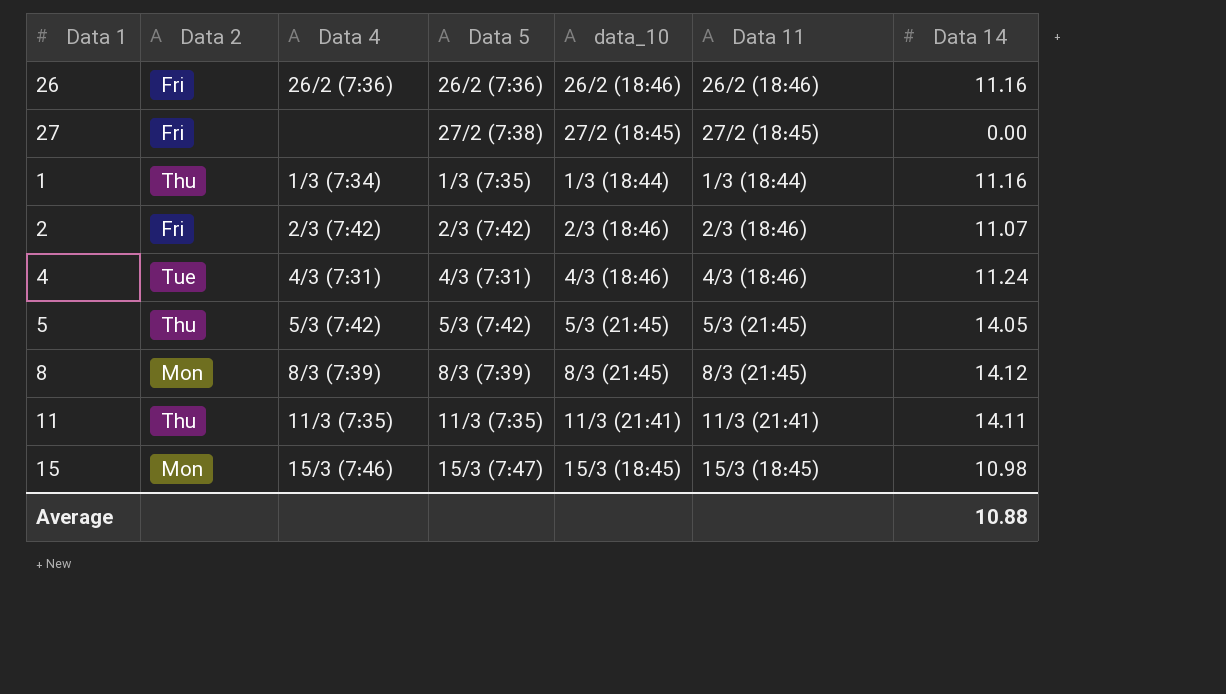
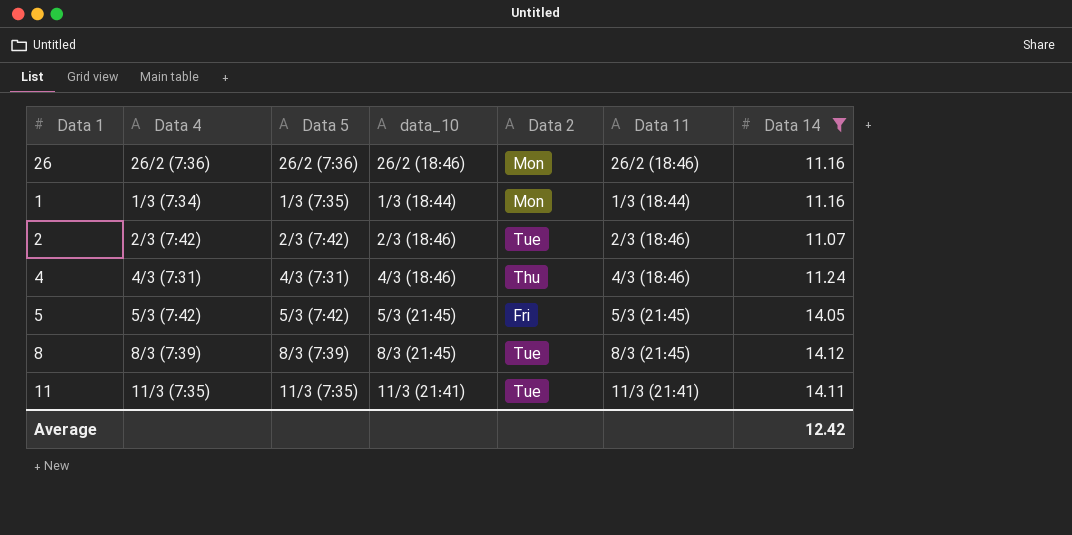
filter: none -> Data 14 >= 11.07
column Data 2 | position: 2 -> 5
26 | Data 2: Fri -> Mon
1 | Data 2: Thu -> Mon
2 | Data 2: Fri -> Tue
4 | Data 2: Tue -> Thu
5 | Data 2: Thu -> Fri
8 | Data 2: Mon -> Tue
11 | Data 2: Thu -> Tue
Average | Data 14: 10.88 -> 12.42

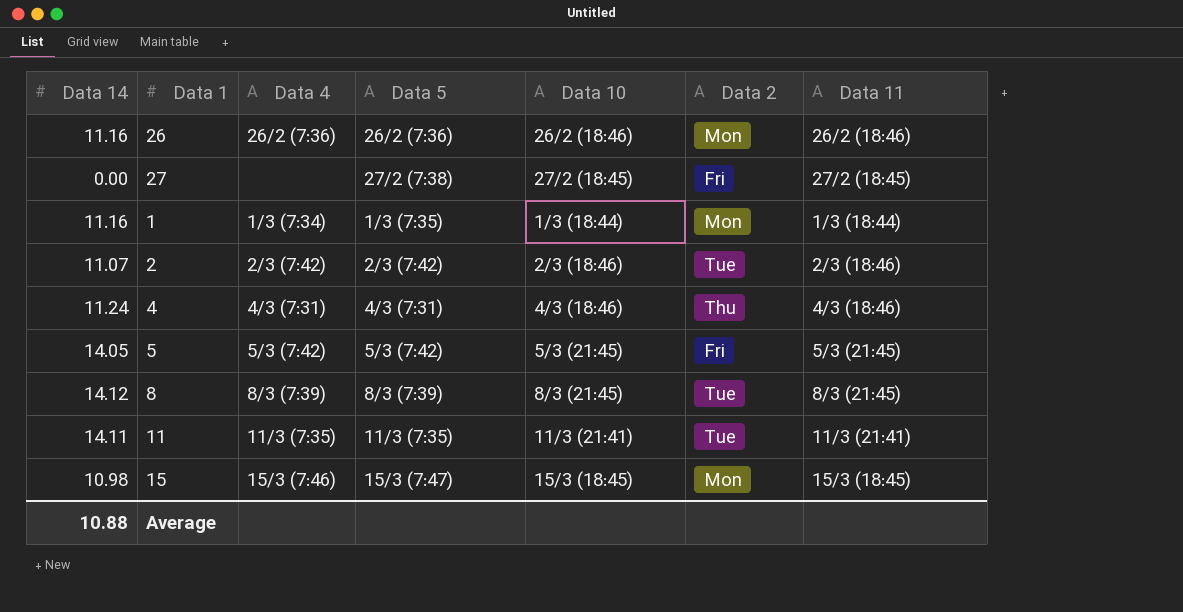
filter: Data 14 >= 11.07 -> none
column Data 14 | position: 7 -> 1
column name: data_10 -> Data 10
Average | Data 14: 12.42 -> 10.88

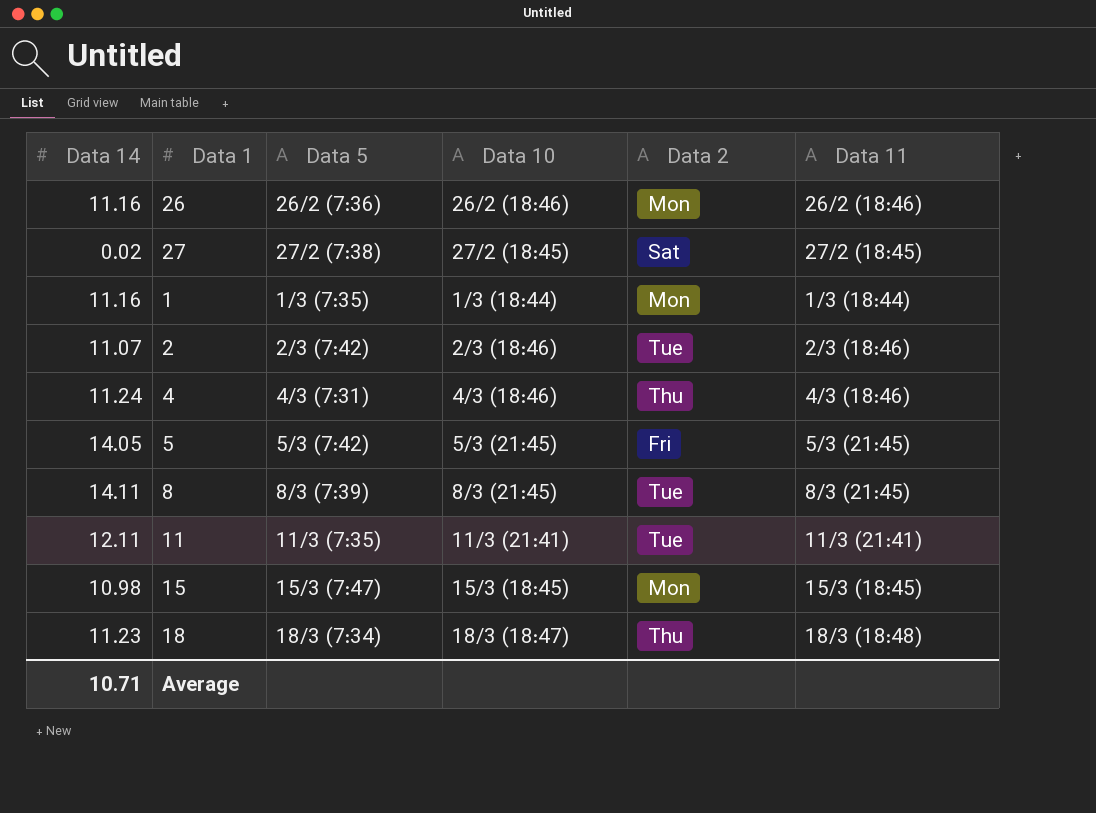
column Data 4 | position: 3 -> none
27 | Data 14: 0.00 -> 0.02
27 | Data 2: Fri -> Sat
8 | Data 14: 14.12 -> 14.11
11 | Data 14: 14.11 -> 12.11
row 18: none -> 11.23 | 18/3 (7:34) | 18/3 (18:47) | Thu | 18/3 (18:48)
Average | Data 14: 10.88 -> 10.71

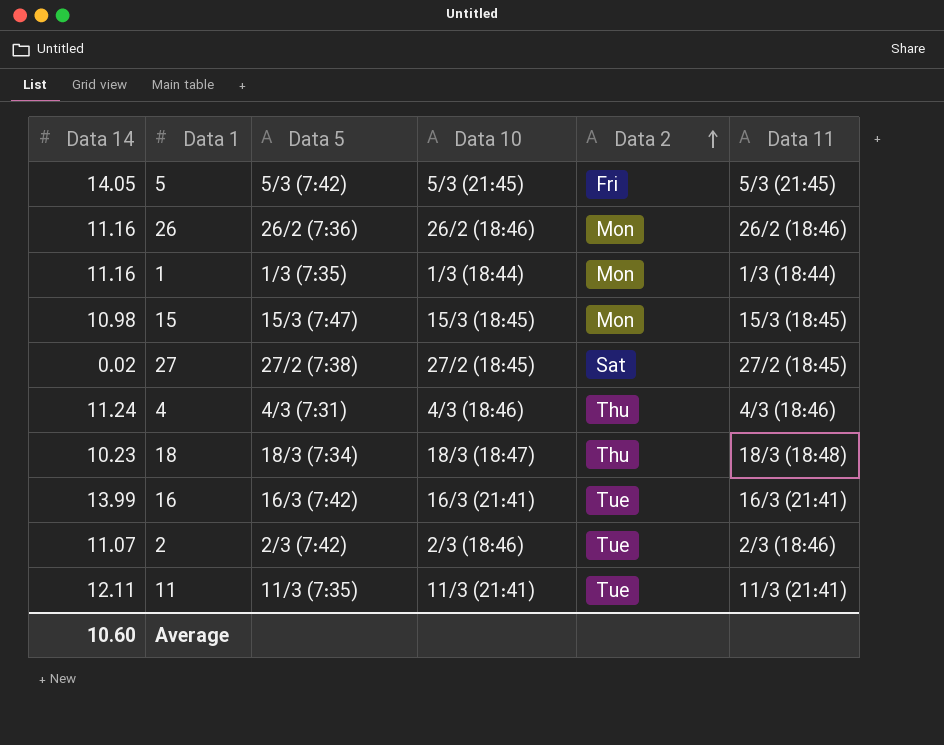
row order: none -> Data 2 ascending
row 8: 14.11 | 8/3 (7:39) | 8/3 (21:45) | Tue | 8/3 (21:45) -> none
18 | Data 14: 11.23 -> 10.23
row 16: none -> 13.99 | 16/3 (7:42) | 16/3 (21:41) | Tue | 16/3 (21:41)
Average | Data 14: 10.71 -> 10.60

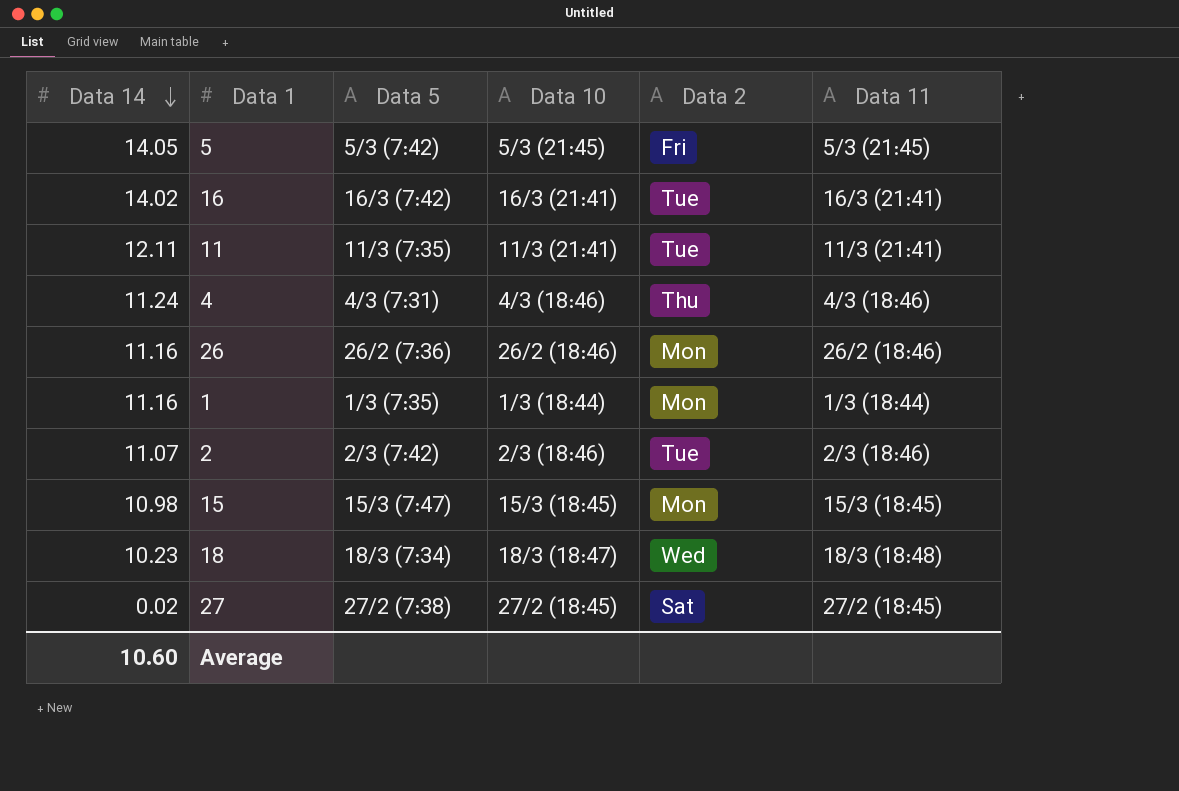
row order: Data 2 ascending -> Data 14 descending
16 | Data 14: 13.99 -> 14.02
18 | Data 2: Thu -> Wed

